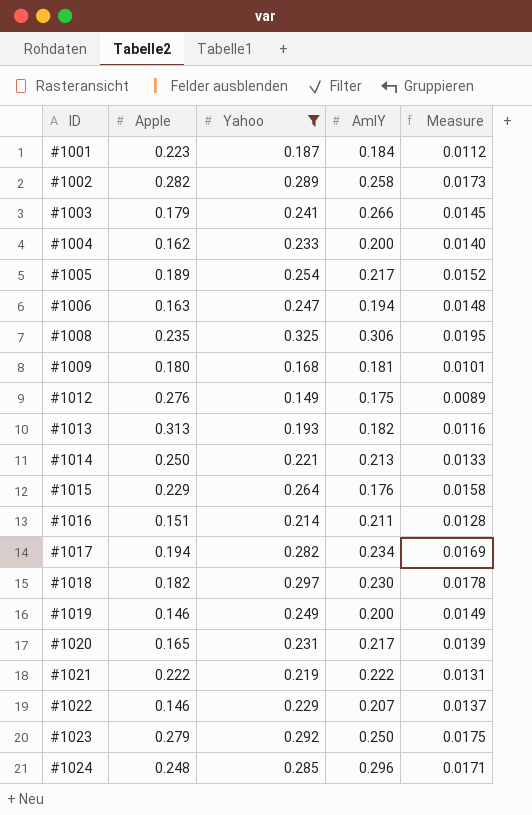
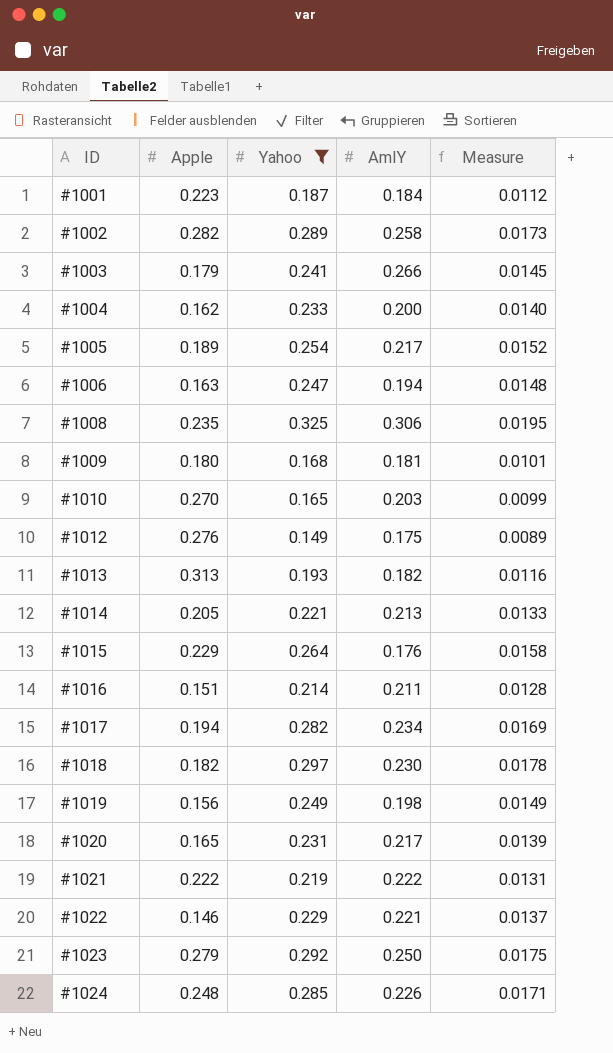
row #1010: none -> 0.270 | 0.165 | 0.203 | 0.0099
#1014 | Apple: 0.250 -> 0.205
#1019 | Apple: 0.146 -> 0.156
#1019 | AmIY: 0.200 -> 0.198
#1022 | AmIY: 0.207 -> 0.221
#1024 | AmIY: 0.296 -> 0.226

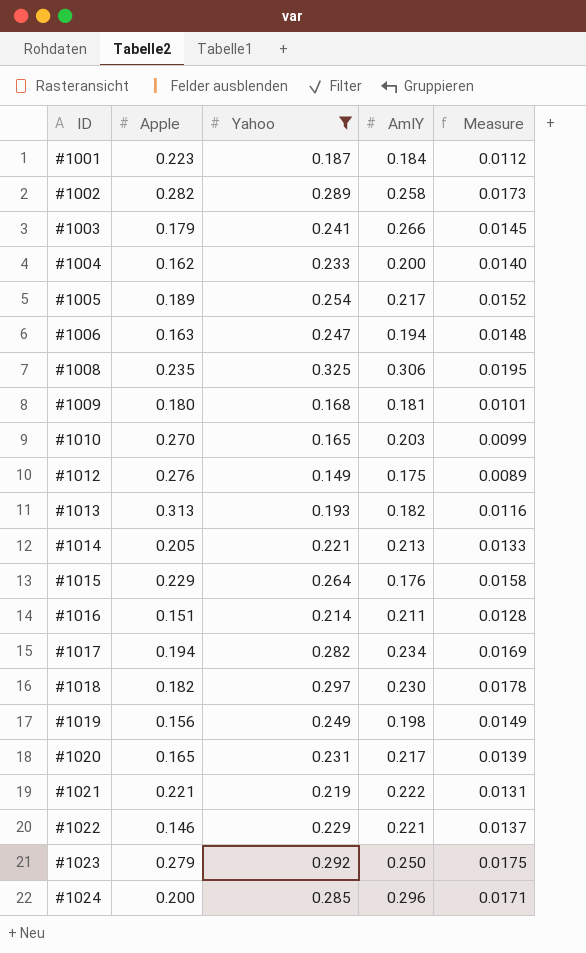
#1021 | Apple: 0.222 -> 0.221
#1024 | Apple: 0.248 -> 0.200
#1024 | AmIY: 0.226 -> 0.296

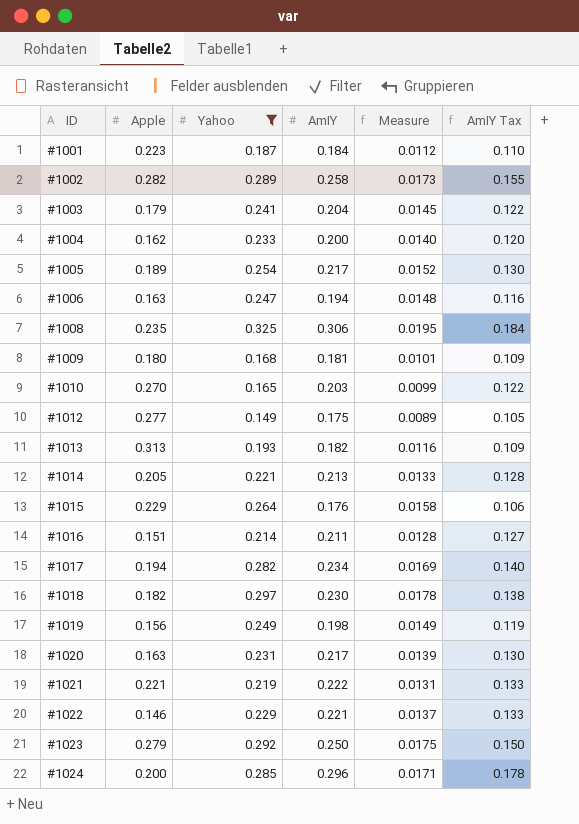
column AmIY Tax | formula: none -> [AmIY] * 0.6
#1003 | AmIY: 0.266 -> 0.204
#1012 | Apple: 0.276 -> 0.277
#1020 | Apple: 0.165 -> 0.163

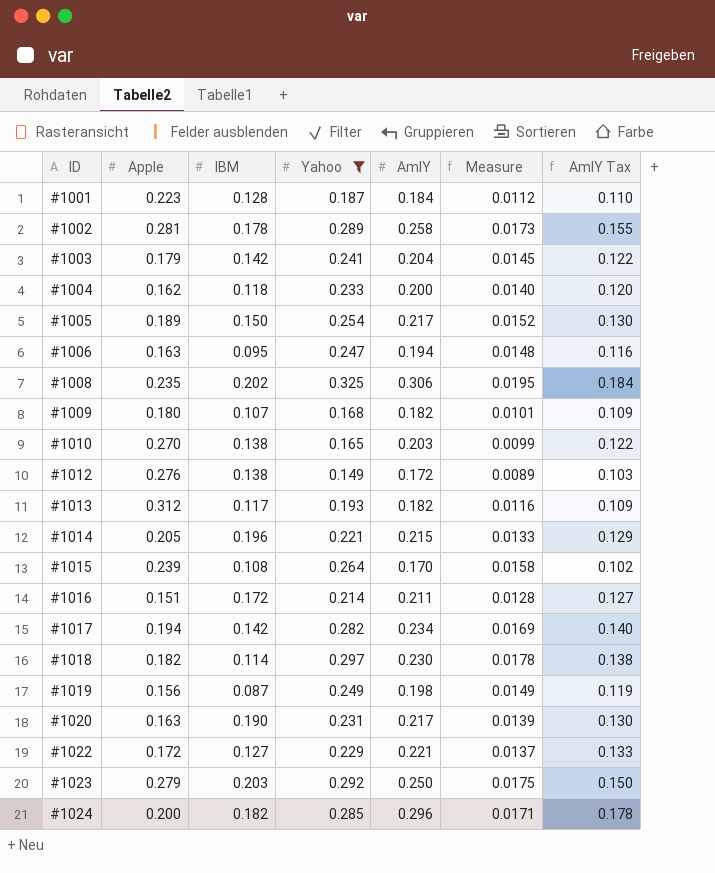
column IBM | position: none -> 3
row #1021: 0.221 | 0.219 | 0.222 | 0.0131 | 0.133 -> none
#1002 | Apple: 0.282 -> 0.281
#1009 | AmIY: 0.181 -> 0.182
#1012 | Apple: 0.277 -> 0.276
#1012 | AmIY: 0.175 -> 0.172
#1012 | AmIY Tax: 0.105 -> 0.103
#1013 | Apple: 0.313 -> 0.312
#1014 | AmIY: 0.213 -> 0.215
#1014 | AmIY Tax: 0.128 -> 0.129
#1015 | Apple: 0.229 -> 0.239
#1015 | AmIY: 0.176 -> 0.170
#1015 | AmIY Tax: 0.106 -> 0.102
#1022 | Apple: 0.146 -> 0.172

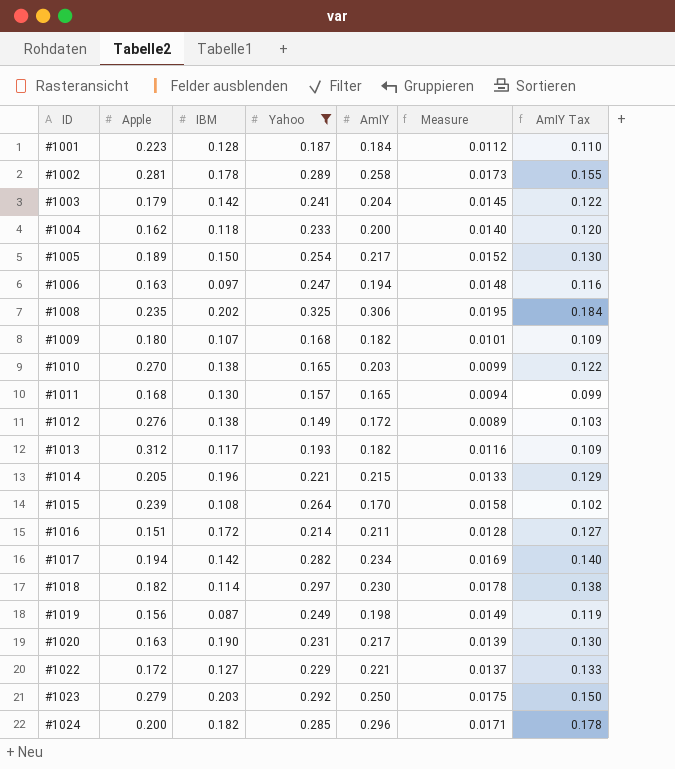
#1006 | IBM: 0.095 -> 0.097
row #1011: none -> 0.168 | 0.130 | 0.157 | 0.165 | 0.0094 | 0.099

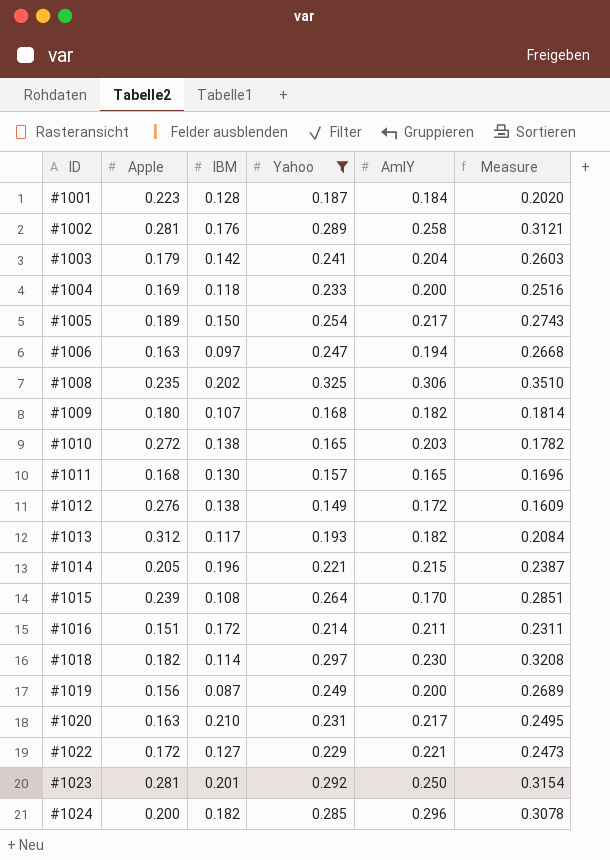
column AmIY Tax | formula: [AmIY] * 0.6 -> none
column Measure | formula: [Yahoo] * 0.06 -> [Yahoo] * 1.08
row #1017: 0.194 | 0.142 | 0.282 | 0.234 | 0.0169 | 0.140 -> none
#1002 | IBM: 0.178 -> 0.176
#1004 | Apple: 0.162 -> 0.169
#1010 | Apple: 0.270 -> 0.272
#1019 | AmIY: 0.198 -> 0.200
#1020 | IBM: 0.190 -> 0.210
#1023 | Apple: 0.279 -> 0.281
#1023 | IBM: 0.203 -> 0.201

